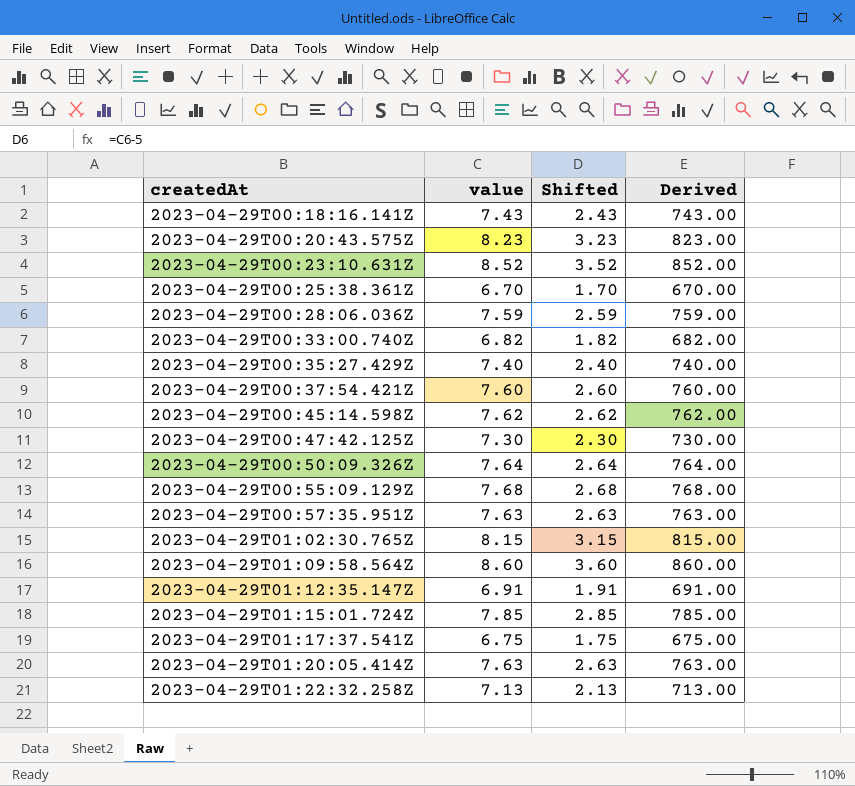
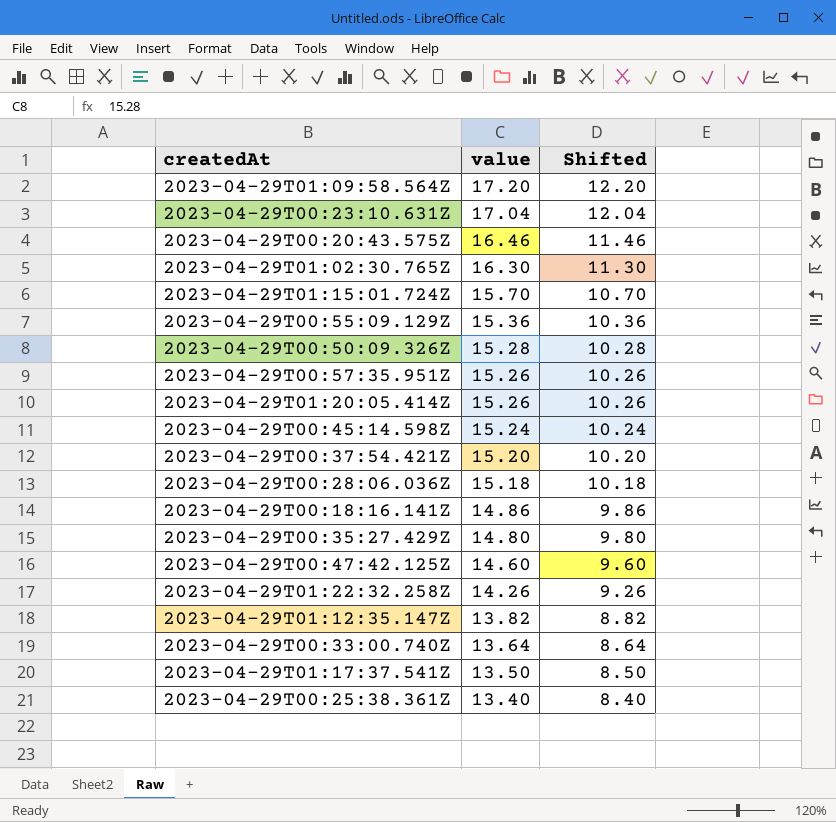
row order: createdAt ascending -> value descending
column Derived | formula: [value] * 100 -> none
2023-04-29T01:09:58.564Z | value: 8.60 -> 17.20
2023-04-29T01:09:58.564Z | Shifted: 3.60 -> 12.20
2023-04-29T00:23:10.631Z | value: 8.52 -> 17.04
2023-04-29T00:23:10.631Z | Shifted: 3.52 -> 12.04
2023-04-29T00:20:43.575Z | value: 8.23 -> 16.46
2023-04-29T00:20:43.575Z | Shifted: 3.23 -> 11.46
2023-04-29T01:02:30.765Z | value: 8.15 -> 16.30
2023-04-29T01:02:30.765Z | Shifted: 3.15 -> 11.30
2023-04-29T01:15:01.724Z | value: 7.85 -> 15.70
2023-04-29T01:15:01.724Z | Shifted: 2.85 -> 10.70
2023-04-29T00:55:09.129Z | value: 7.68 -> 15.36
2023-04-29T00:55:09.129Z | Shifted: 2.68 -> 10.36
2023-04-29T00:50:09.326Z | value: 7.64 -> 15.28
2023-04-29T00:50:09.326Z | Shifted: 2.64 -> 10.28
2023-04-29T00:57:35.951Z | value: 7.63 -> 15.26
2023-04-29T00:57:35.951Z | Shifted: 2.63 -> 10.26
2023-04-29T01:20:05.414Z | value: 7.63 -> 15.26
2023-04-29T01:20:05.414Z | Shifted: 2.63 -> 10.26
2023-04-29T00:45:14.598Z | value: 7.62 -> 15.24
2023-04-29T00:45:14.598Z | Shifted: 2.62 -> 10.24
2023-04-29T00:37:54.421Z | value: 7.60 -> 15.20
2023-04-29T00:37:54.421Z | Shifted: 2.60 -> 10.20
2023-04-29T00:28:06.036Z | value: 7.59 -> 15.18
2023-04-29T00:28:06.036Z | Shifted: 2.59 -> 10.18
2023-04-29T00:18:16.141Z | value: 7.43 -> 14.86
2023-04-29T00:18:16.141Z | Shifted: 2.43 -> 9.86
2023-04-29T00:35:27.429Z | value: 7.40 -> 14.80
2023-04-29T00:35:27.429Z | Shifted: 2.40 -> 9.80
2023-04-29T00:47:42.125Z | value: 7.30 -> 14.60
2023-04-29T00:47:42.125Z | Shifted: 2.30 -> 9.60
2023-04-29T01:22:32.258Z | value: 7.13 -> 14.26
2023-04-29T01:22:32.258Z | Shifted: 2.13 -> 9.26
2023-04-29T01:12:35.147Z | value: 6.91 -> 13.82
2023-04-29T01:12:35.147Z | Shifted: 1.91 -> 8.82
2023-04-29T00:33:00.740Z | value: 6.82 -> 13.64
2023-04-29T00:33:00.740Z | Shifted: 1.82 -> 8.64
2023-04-29T01:17:37.541Z | value: 6.75 -> 13.50
2023-04-29T01:17:37.541Z | Shifted: 1.75 -> 8.50
2023-04-29T00:25:38.361Z | value: 6.70 -> 13.40
2023-04-29T00:25:38.361Z | Shifted: 1.70 -> 8.40

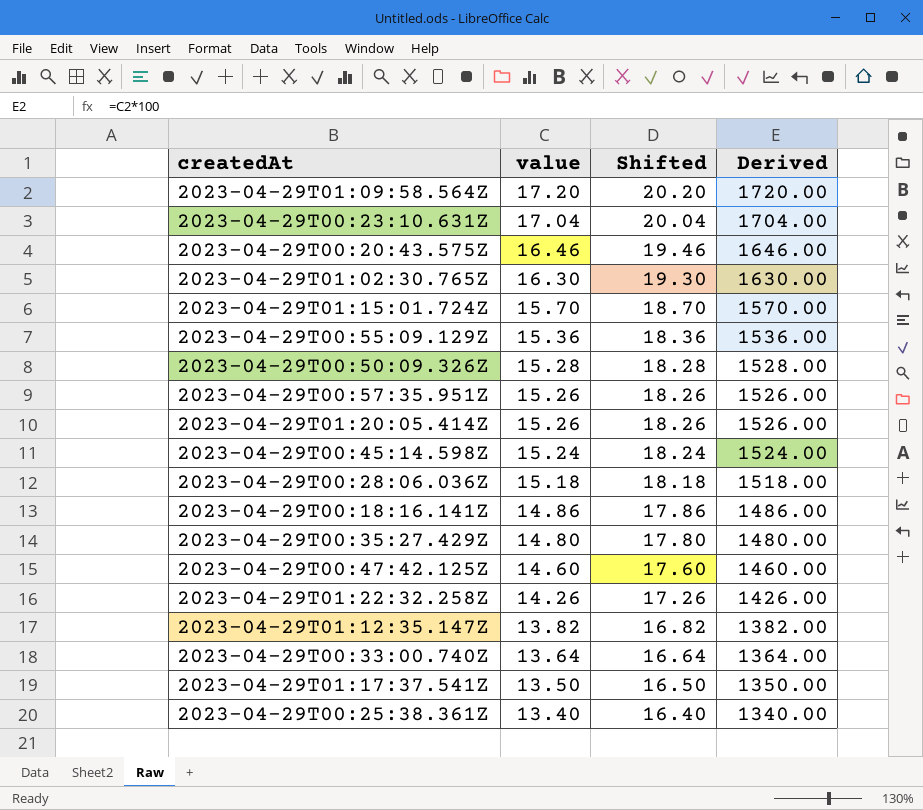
column Shifted | formula: [value] - 5 -> [value] + 3
column Derived | formula: none -> [value] * 100
row 2023-04-29T00:37:54.421Z: 15.20 | 10.20 -> none

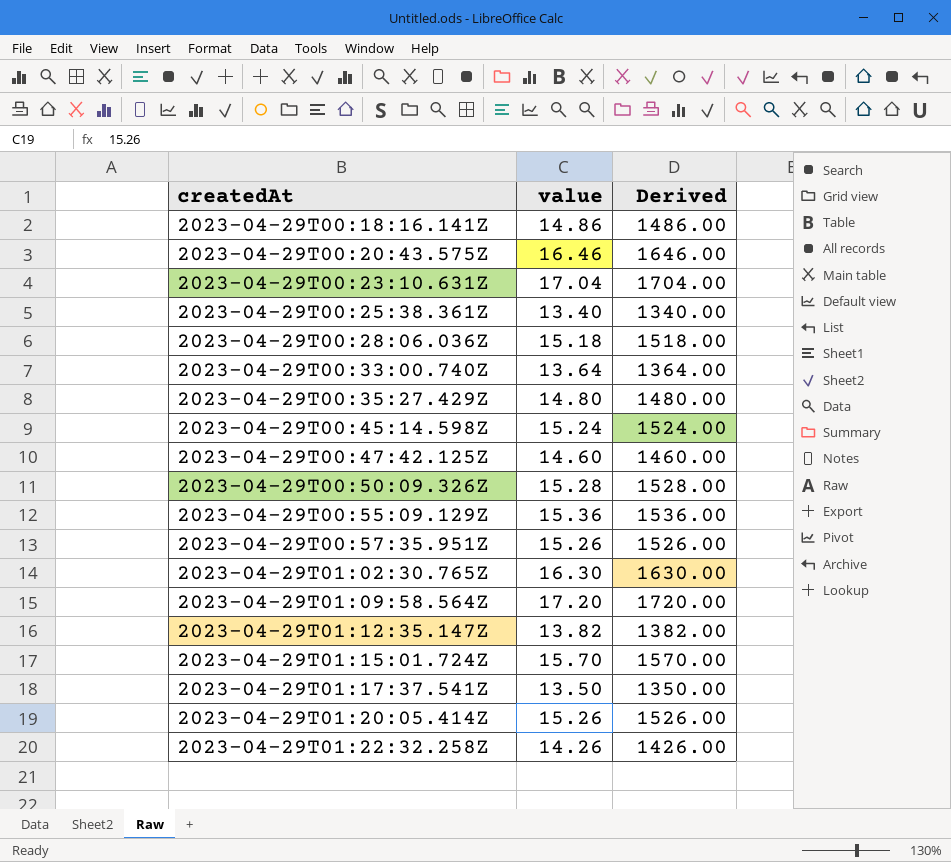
row order: value descending -> createdAt ascending
column Shifted | formula: [value] + 3 -> none

